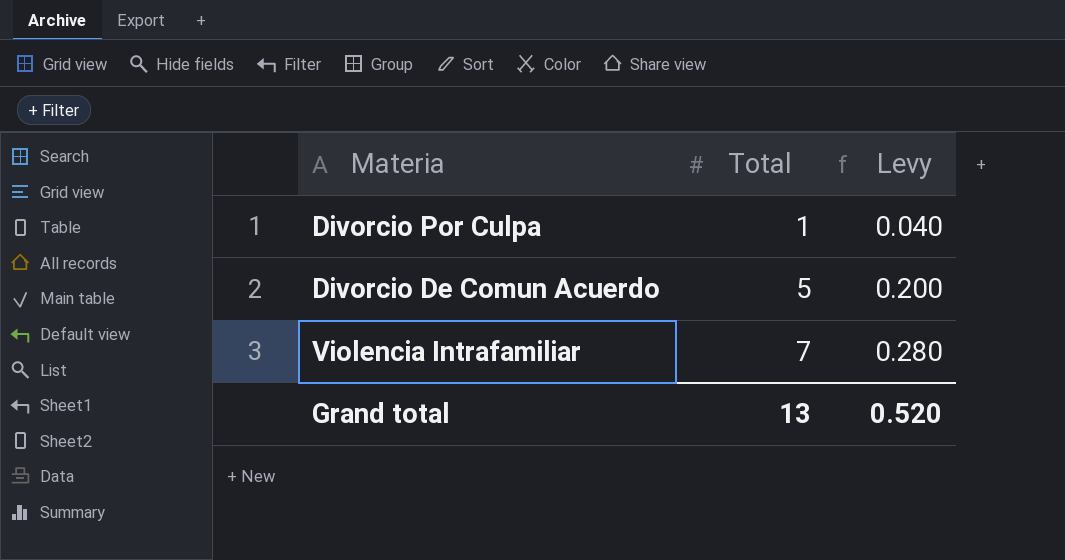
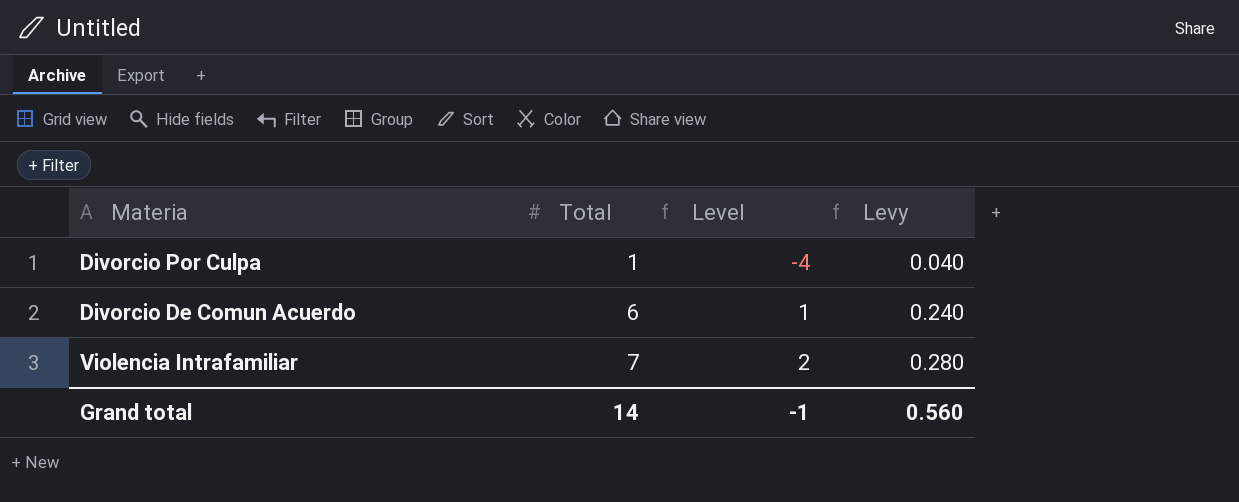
column Level | formula: none -> [Total] - 5
Divorcio De Comun Acuerdo | Total: 5 -> 6
Divorcio De Comun Acuerdo | Levy: 0.200 -> 0.240
Grand total | Total: 13 -> 14
Grand total | Levy: 0.520 -> 0.560

